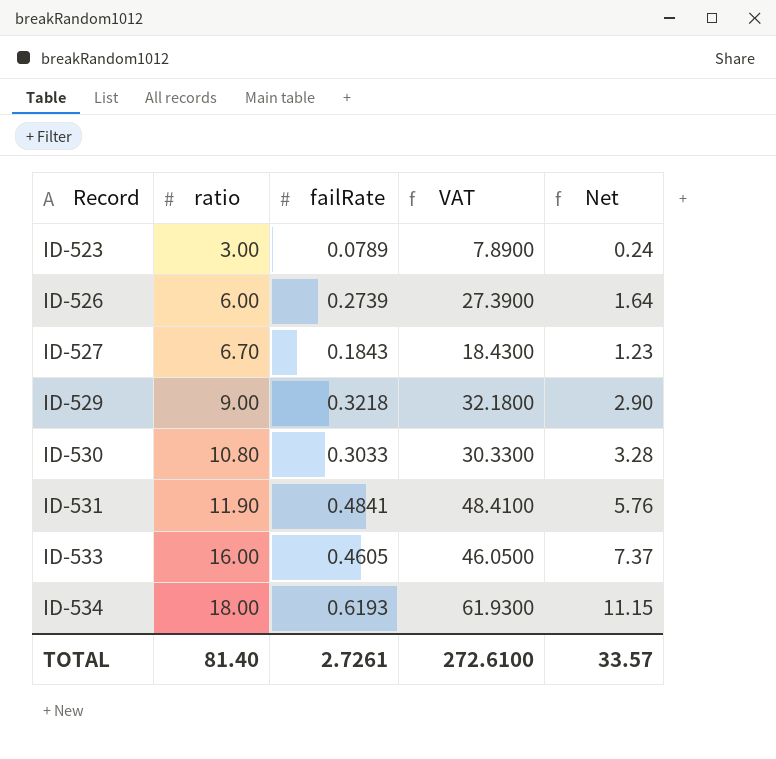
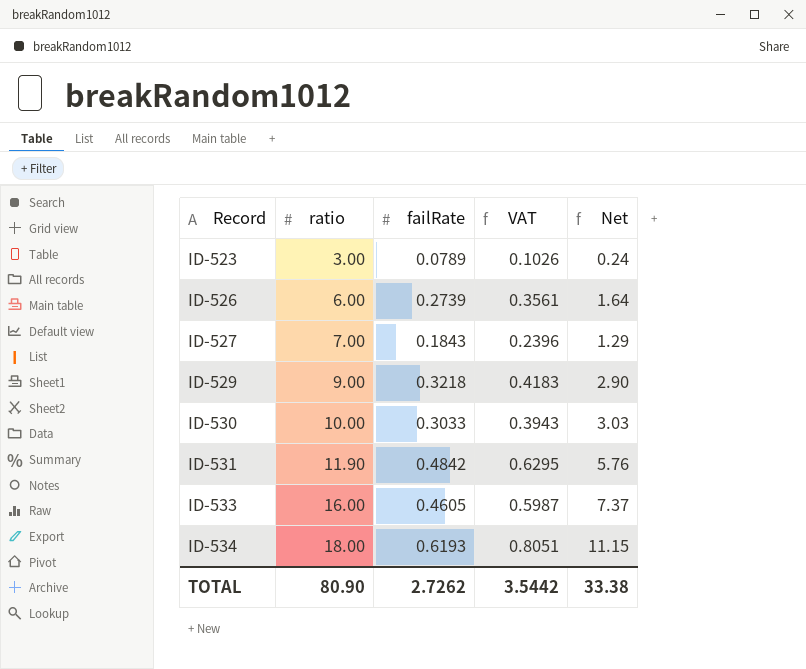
column VAT | formula: [failRate] * 100 -> [failRate] * 1.3
ID-527 | ratio: 6.70 -> 7.00
ID-527 | Net: 1.23 -> 1.29
ID-530 | ratio: 10.80 -> 10.00
ID-530 | Net: 3.28 -> 3.03
ID-531 | failRate: 0.4841 -> 0.4842
TOTAL | ratio: 81.40 -> 80.90
TOTAL | failRate: 2.7261 -> 2.7262
TOTAL | VAT: 272.6100 -> 3.5442
TOTAL | Net: 33.57 -> 33.38

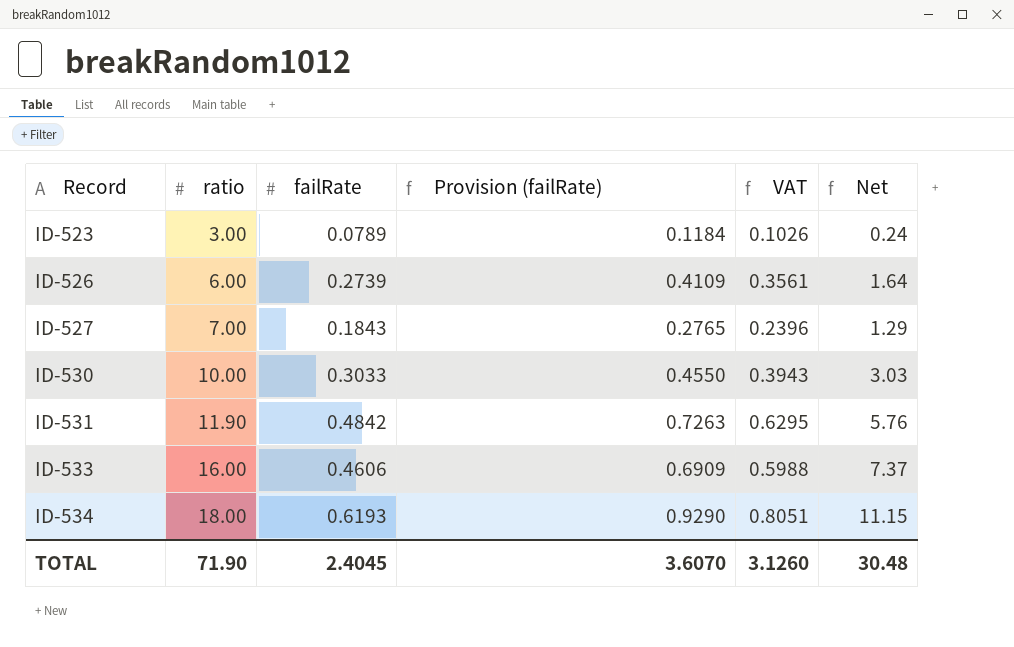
column Provision (failRate) | formula: none -> [failRate] * 1.5
row ID-529: 9.00 | 0.3218 | 0.4183 | 2.90 -> none
ID-533 | failRate: 0.4605 -> 0.4606
ID-533 | VAT: 0.5987 -> 0.5988
TOTAL | ratio: 80.90 -> 71.90
TOTAL | failRate: 2.7262 -> 2.4045
TOTAL | VAT: 3.5442 -> 3.1260
TOTAL | Net: 33.38 -> 30.48

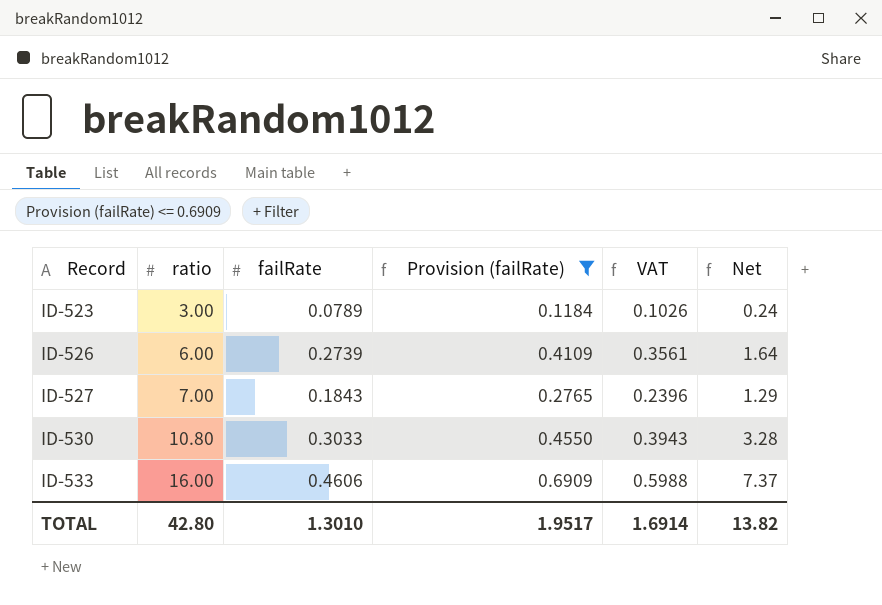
filter: none -> Provision (failRate) <= 0.6909
ID-530 | ratio: 10.00 -> 10.80
ID-530 | Net: 3.03 -> 3.28
TOTAL | ratio: 71.90 -> 42.80
TOTAL | failRate: 2.4045 -> 1.3010
TOTAL | Provision (failRate): 3.6070 -> 1.9517
TOTAL | VAT: 3.1260 -> 1.6914
TOTAL | Net: 30.48 -> 13.82

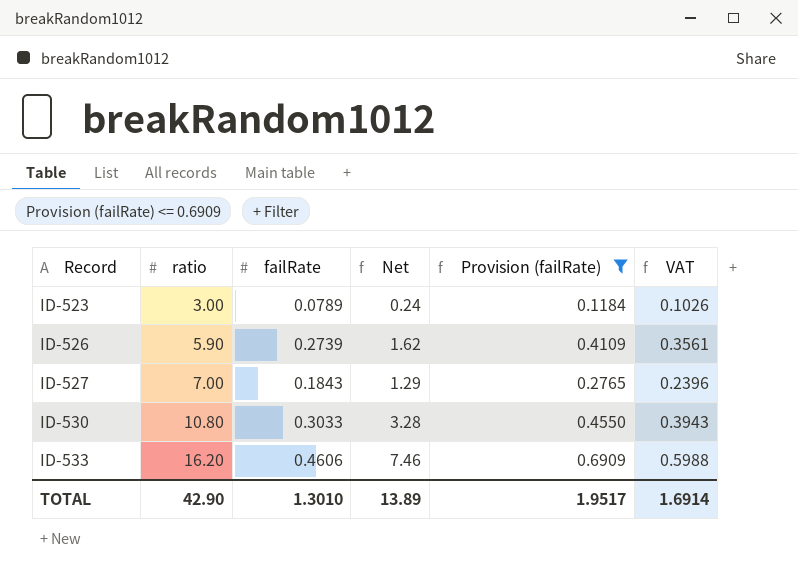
column Net | position: 6 -> 4
ID-526 | ratio: 6.00 -> 5.90
ID-526 | Net: 1.64 -> 1.62
ID-533 | ratio: 16.00 -> 16.20
ID-533 | Net: 7.37 -> 7.46
TOTAL | ratio: 42.80 -> 42.90
TOTAL | Net: 13.82 -> 13.89

